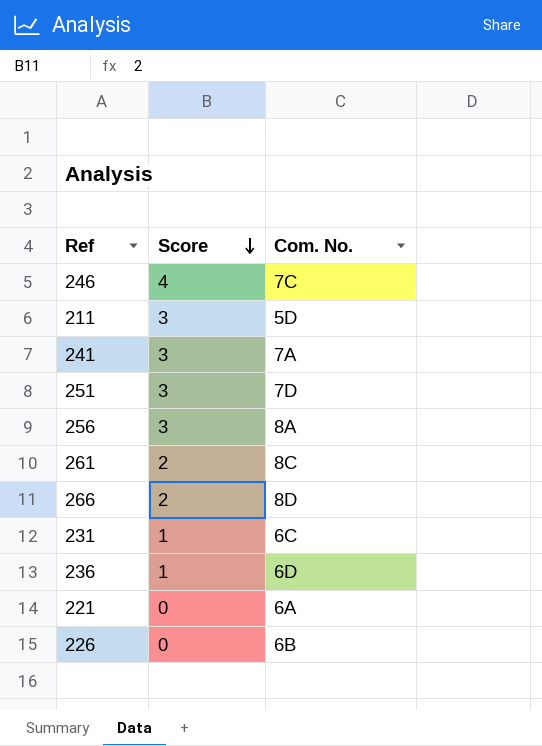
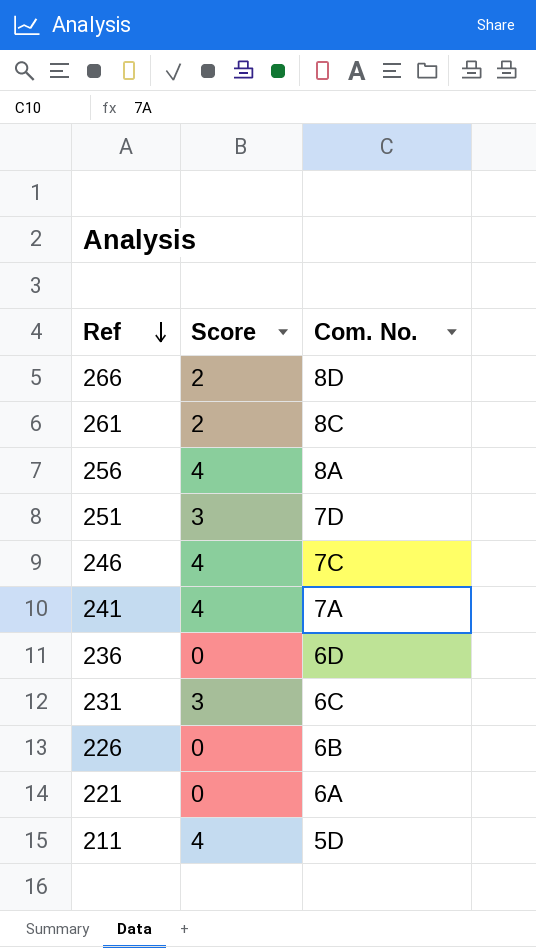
row order: Score descending -> Ref descending
256 | Score: 3 -> 4
241 | Score: 3 -> 4
236 | Score: 1 -> 0
231 | Score: 1 -> 3
211 | Score: 3 -> 4

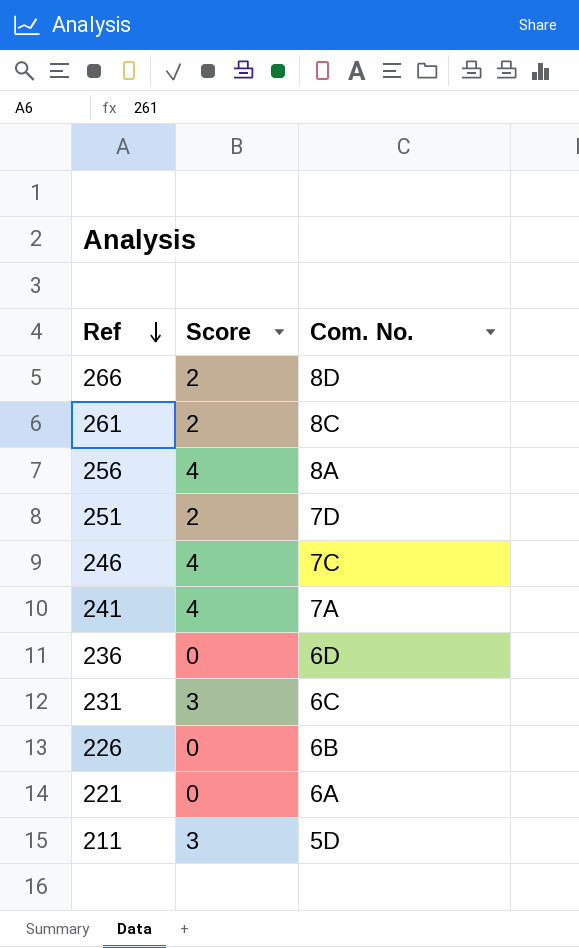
251 | Score: 3 -> 2
211 | Score: 4 -> 3

